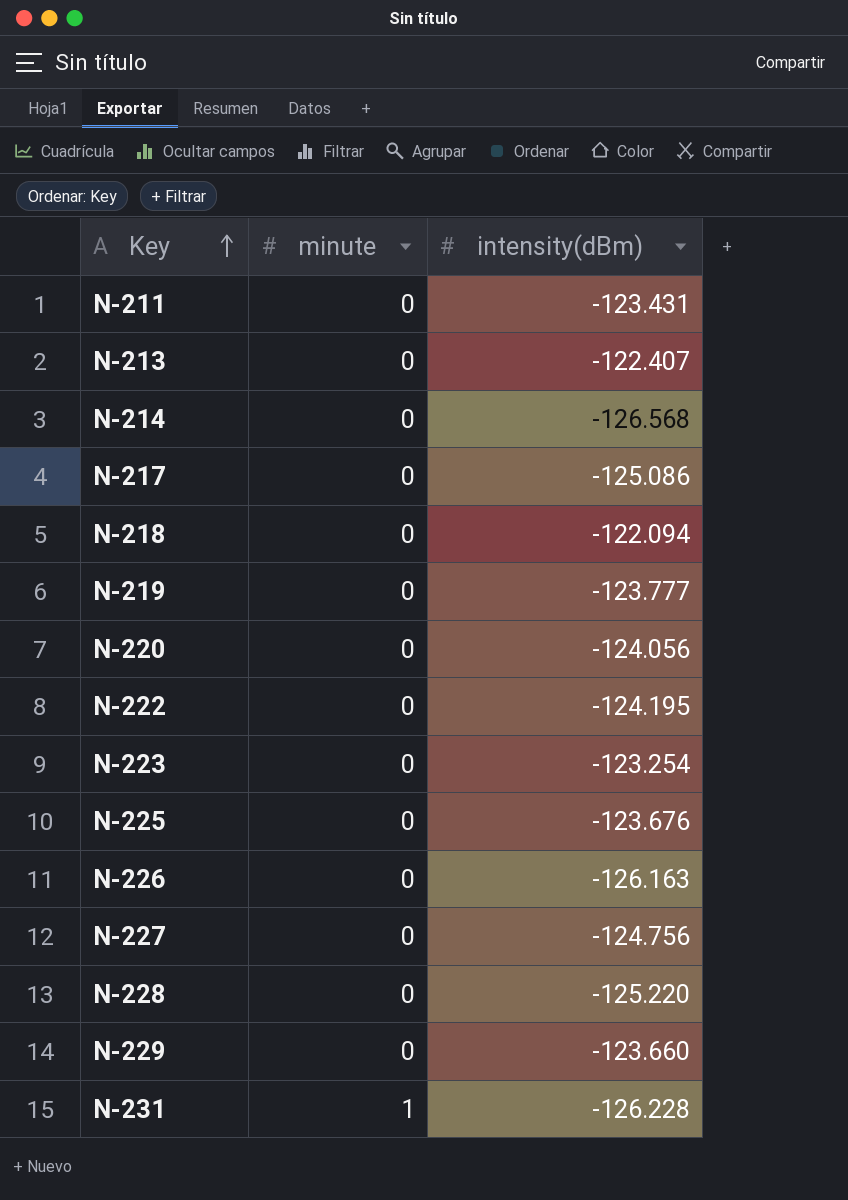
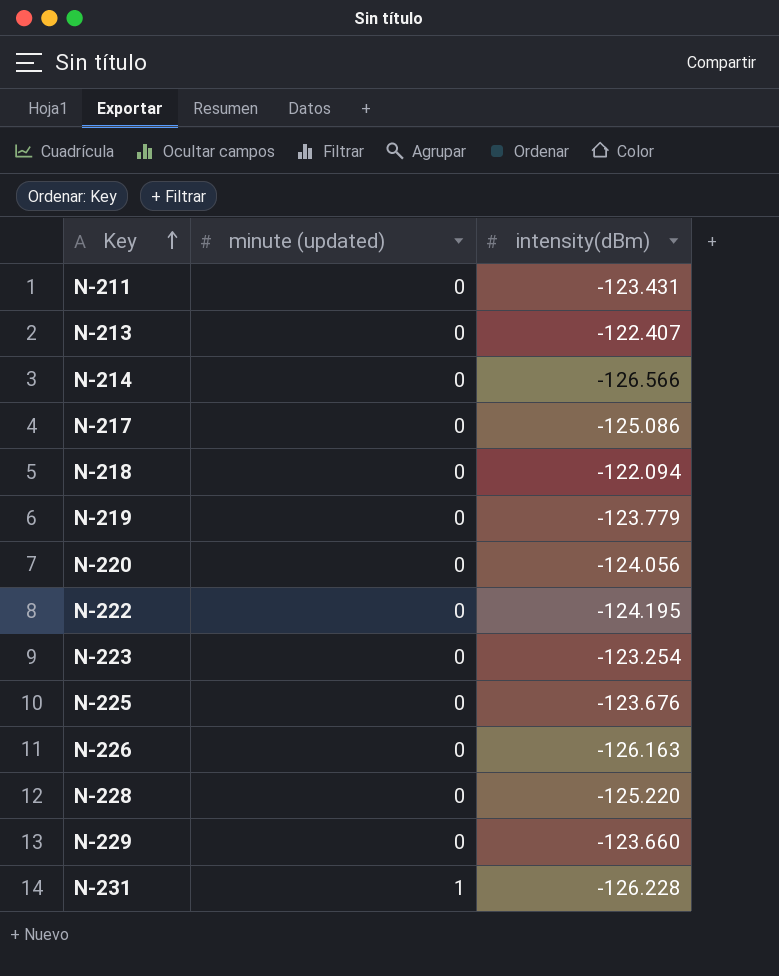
column name: minute -> minute (updated)
row N-227: 0 | -124.756 -> none
N-214 | intensity(dBm): -126.568 -> -126.566
N-219 | intensity(dBm): -123.777 -> -123.779

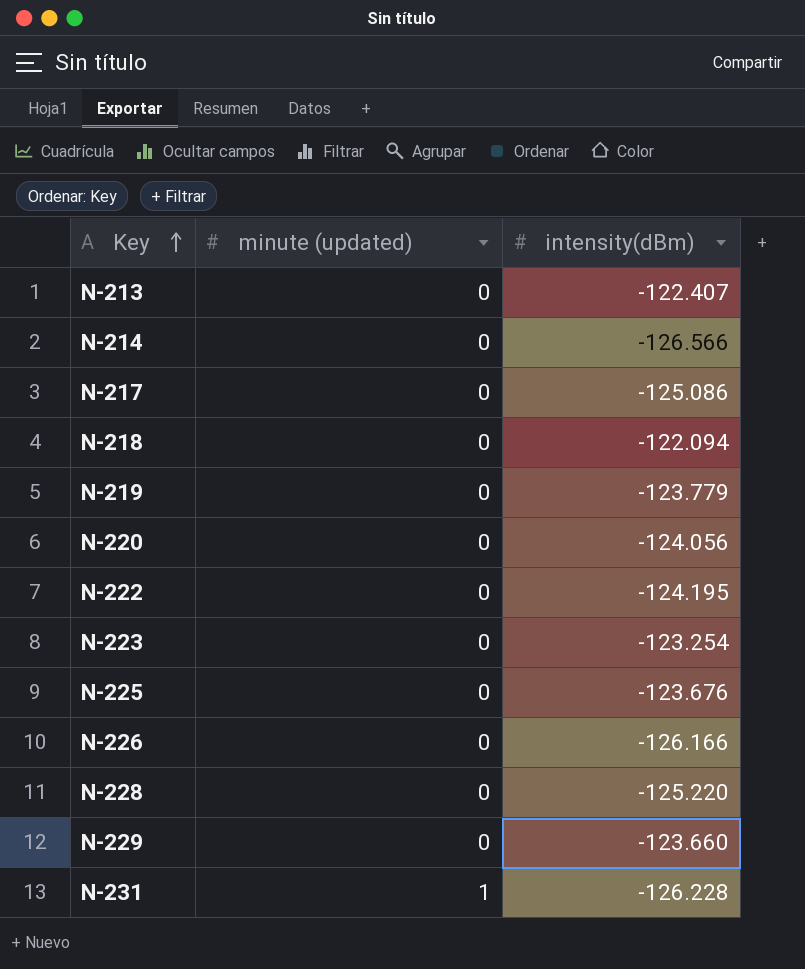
row N-211: 0 | -123.431 -> none
N-226 | intensity(dBm): -126.163 -> -126.166

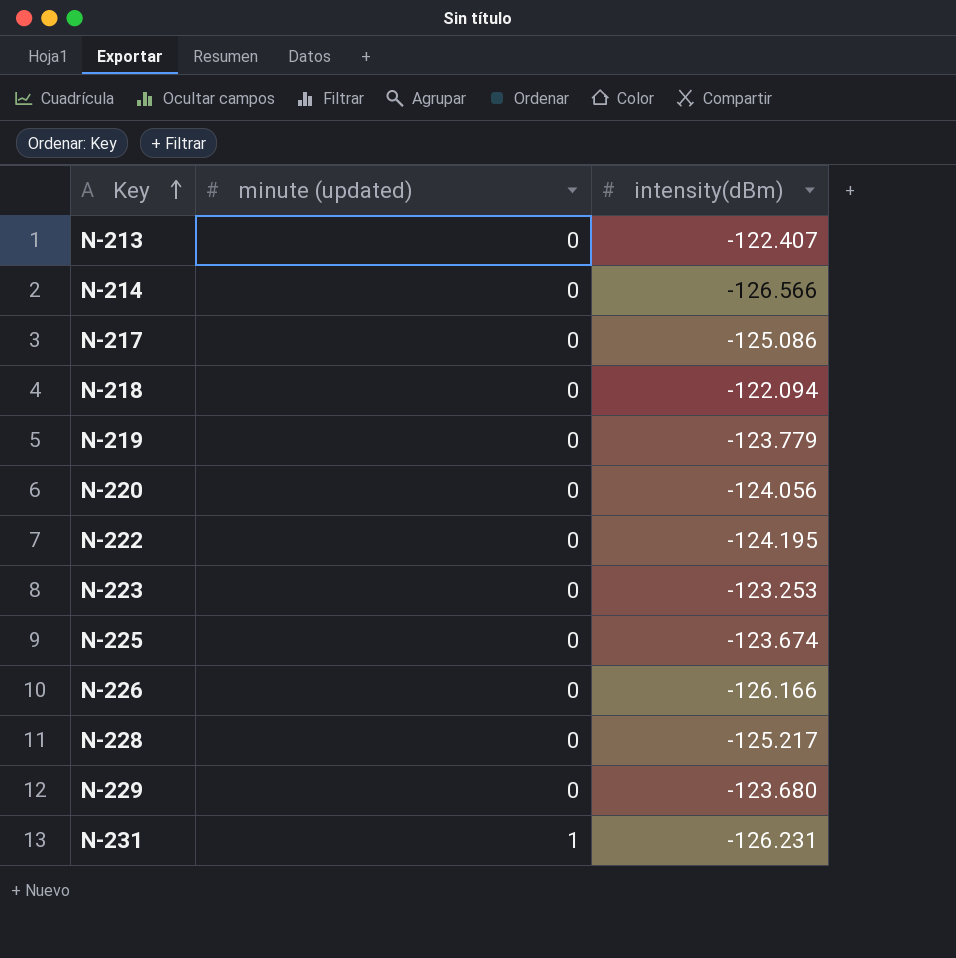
N-223 | intensity(dBm): -123.254 -> -123.253
N-225 | intensity(dBm): -123.676 -> -123.674
N-228 | intensity(dBm): -125.220 -> -125.217
N-229 | intensity(dBm): -123.660 -> -123.680
N-231 | intensity(dBm): -126.228 -> -126.231

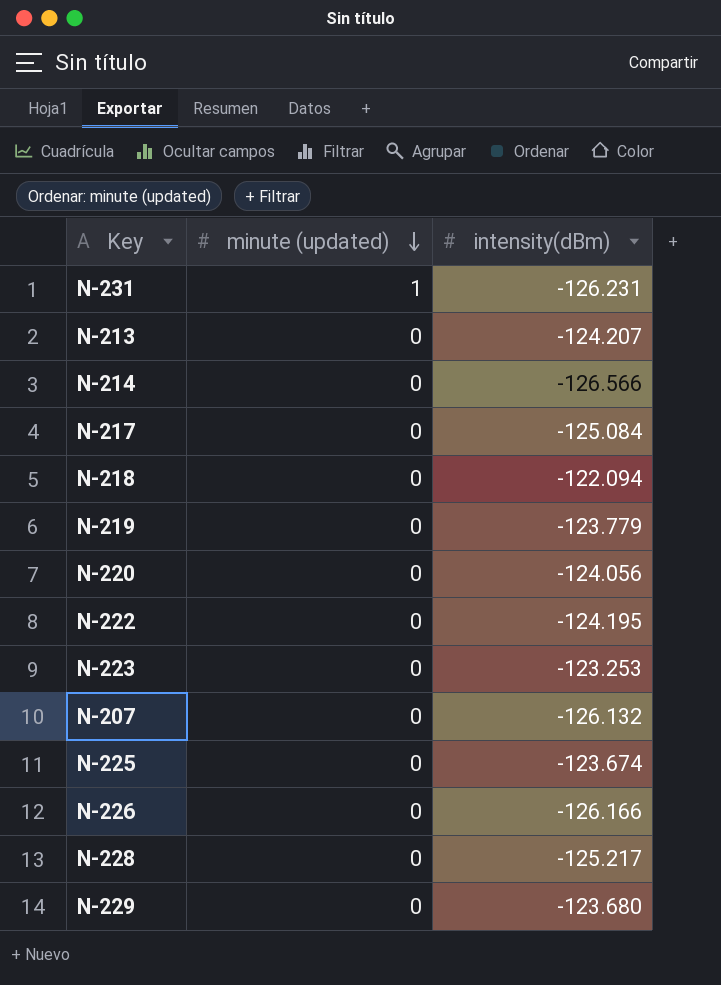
row order: Key ascending -> minute (updated) descending
N-213 | intensity(dBm): -122.407 -> -124.207
N-217 | intensity(dBm): -125.086 -> -125.084
row N-207: none -> 0 | -126.132

